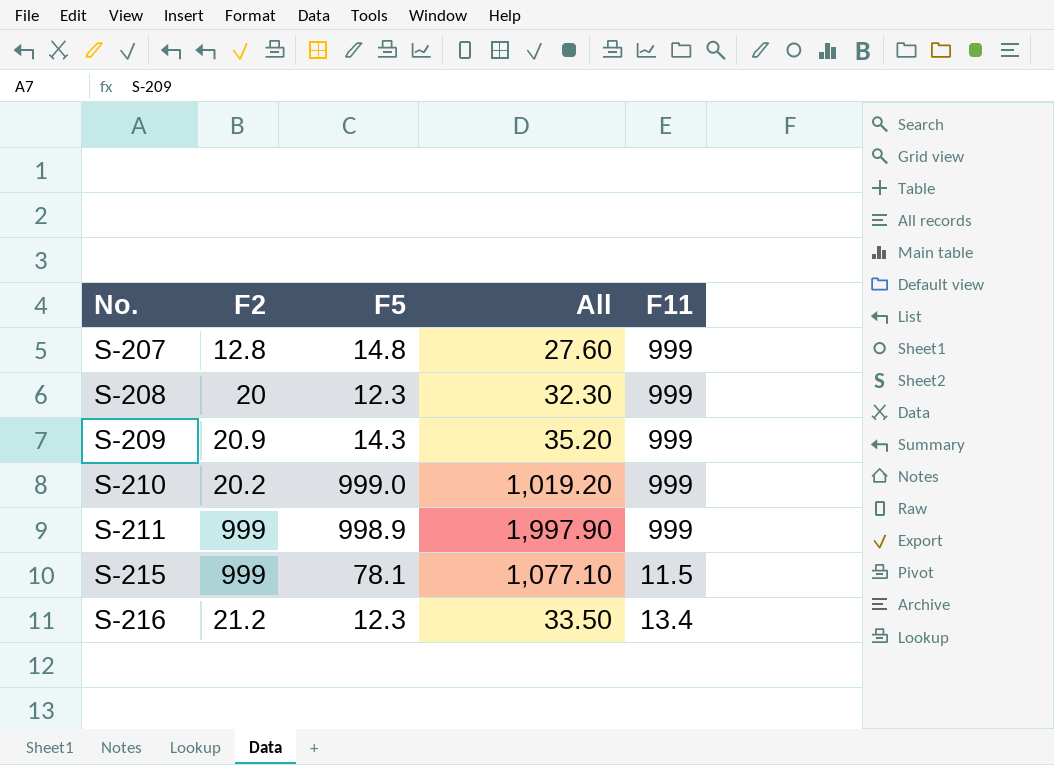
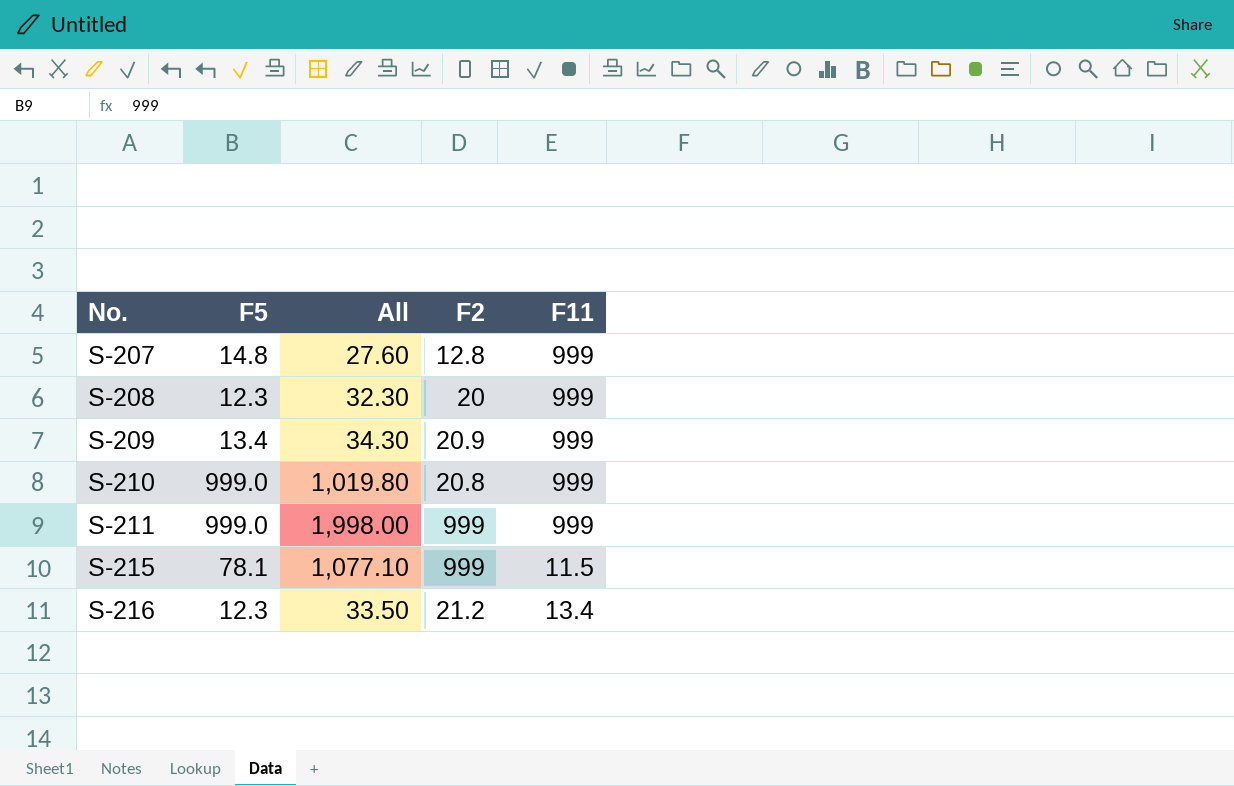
column F2 | position: 2 -> 4
S-209 | F5: 14.3 -> 13.4
S-209 | All: 35.20 -> 34.30
S-210 | All: 1,019.20 -> 1,019.80
S-210 | F2: 20.2 -> 20.8
S-211 | F5: 998.9 -> 999.0
S-211 | All: 1,997.90 -> 1,998.00

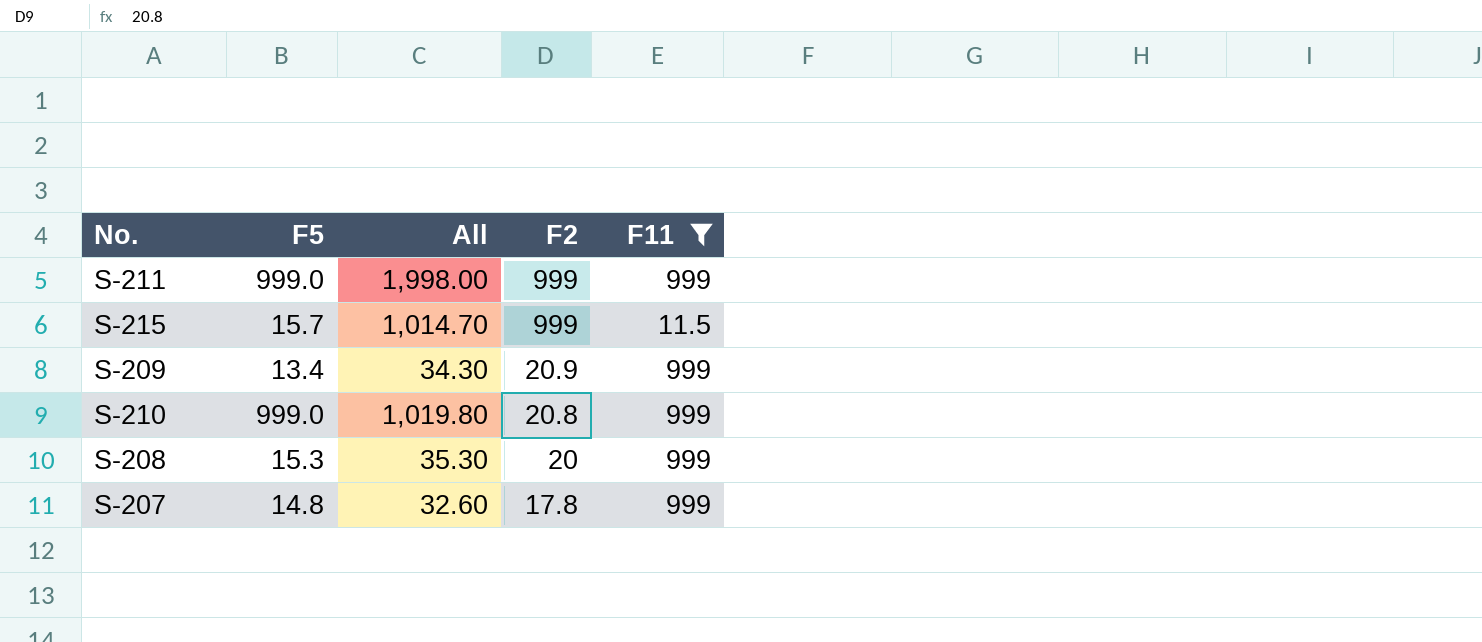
filter: none -> F11 != 13.4
row order: No. ascending -> F2 descending
S-215 | F5: 78.1 -> 15.7
S-215 | All: 1,077.10 -> 1,014.70
S-208 | F5: 12.3 -> 15.3
S-208 | All: 32.30 -> 35.30
S-207 | All: 27.60 -> 32.60
S-207 | F2: 12.8 -> 17.8

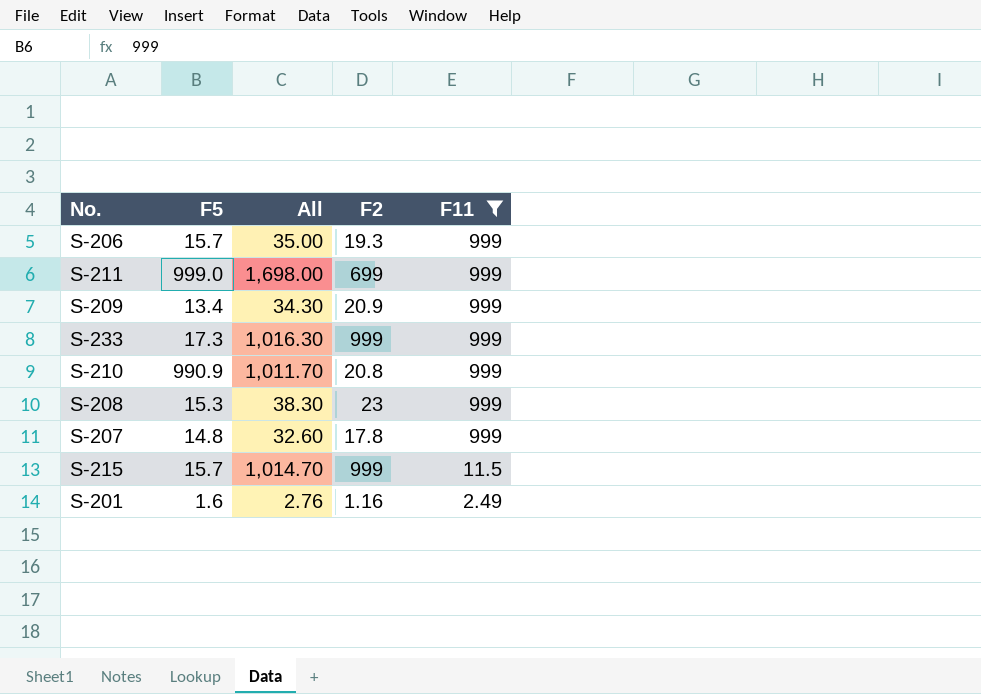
row order: F2 descending -> F11 descending
row S-206: none -> 15.7 | 35.00 | 19.3 | 999
S-211 | All: 1,998.00 -> 1,698.00
S-211 | F2: 999 -> 699
row S-233: none -> 17.3 | 1,016.30 | 999 | 999
S-210 | F5: 999.0 -> 990.9
S-210 | All: 1,019.80 -> 1,011.70
S-208 | All: 35.30 -> 38.30
S-208 | F2: 20 -> 23
row S-201: none -> 1.6 | 2.76 | 1.16 | 2.49

